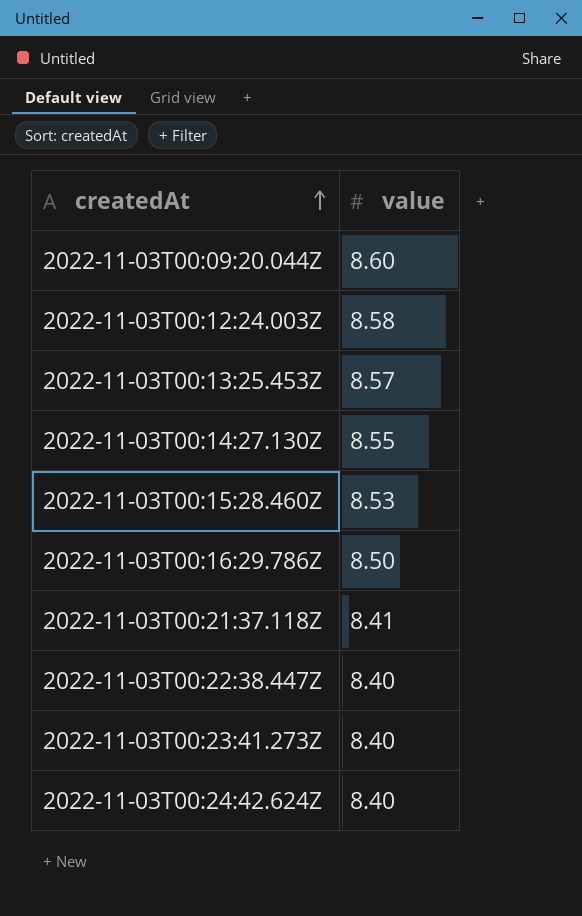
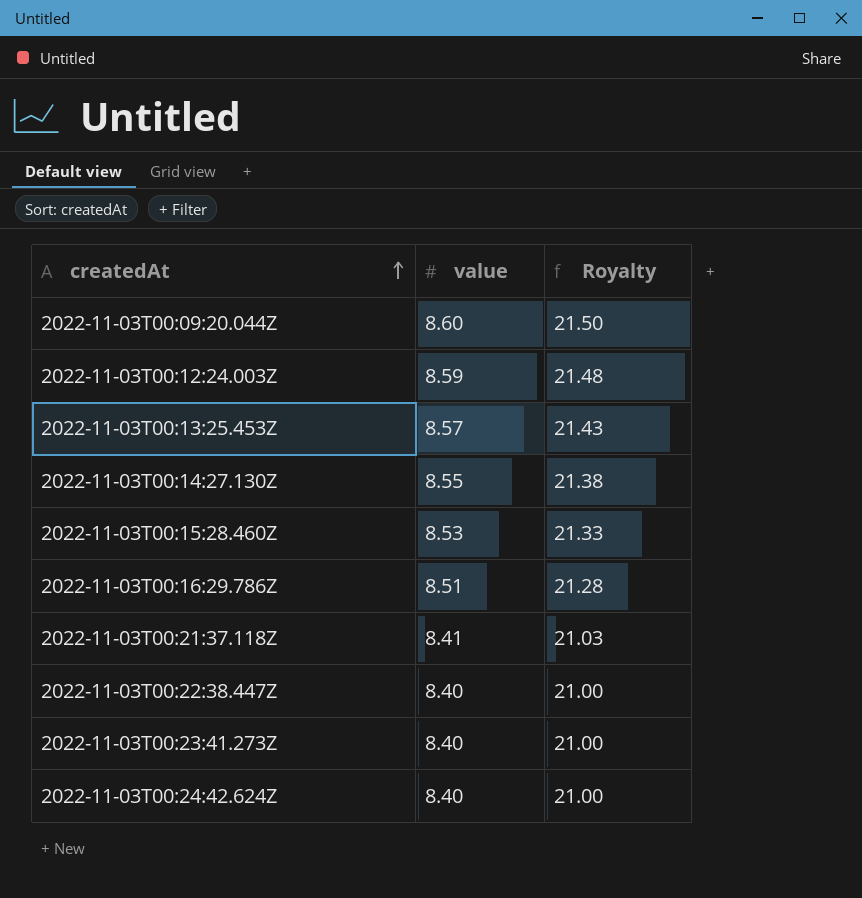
column Royalty | formula: none -> [value] * 2.5
2022-11-03T00:12:24.003Z | value: 8.58 -> 8.59
2022-11-03T00:16:29.786Z | value: 8.50 -> 8.51

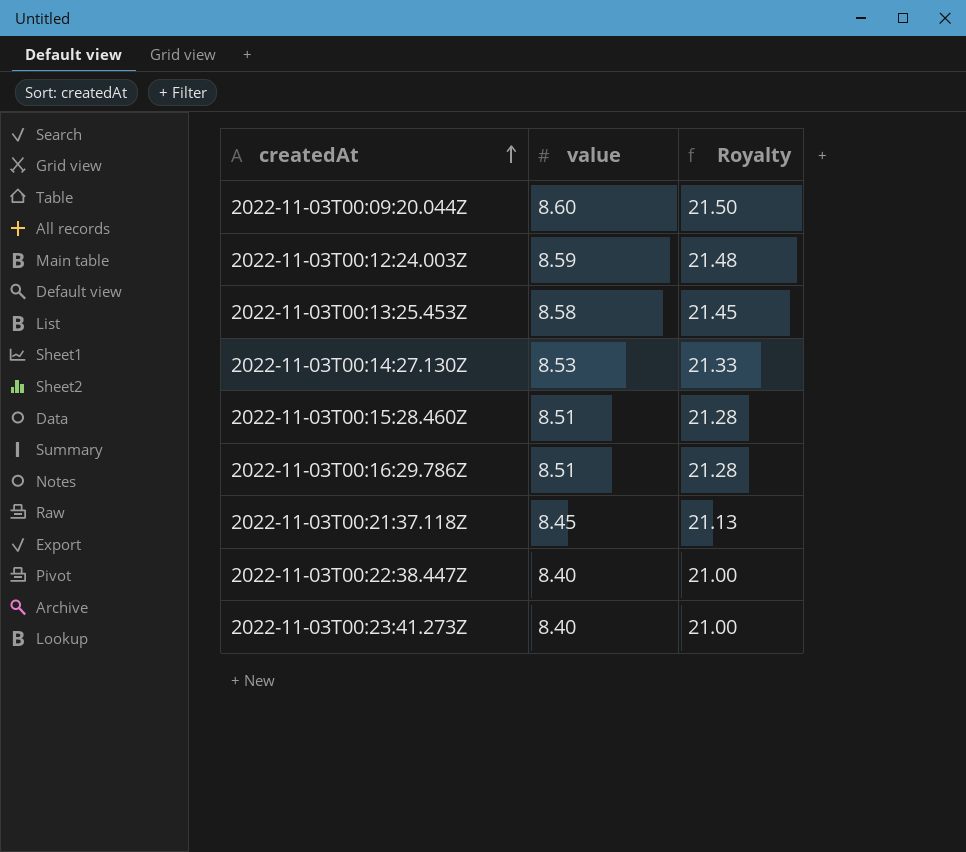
row 2022-11-03T00:24:42.624Z: 8.40 | 21.00 -> none
2022-11-03T00:13:25.453Z | value: 8.57 -> 8.58
2022-11-03T00:13:25.453Z | Royalty: 21.43 -> 21.45
2022-11-03T00:14:27.130Z | value: 8.55 -> 8.53
2022-11-03T00:14:27.130Z | Royalty: 21.38 -> 21.33
2022-11-03T00:15:28.460Z | value: 8.53 -> 8.51
2022-11-03T00:15:28.460Z | Royalty: 21.33 -> 21.28
2022-11-03T00:21:37.118Z | value: 8.41 -> 8.45
2022-11-03T00:21:37.118Z | Royalty: 21.03 -> 21.13

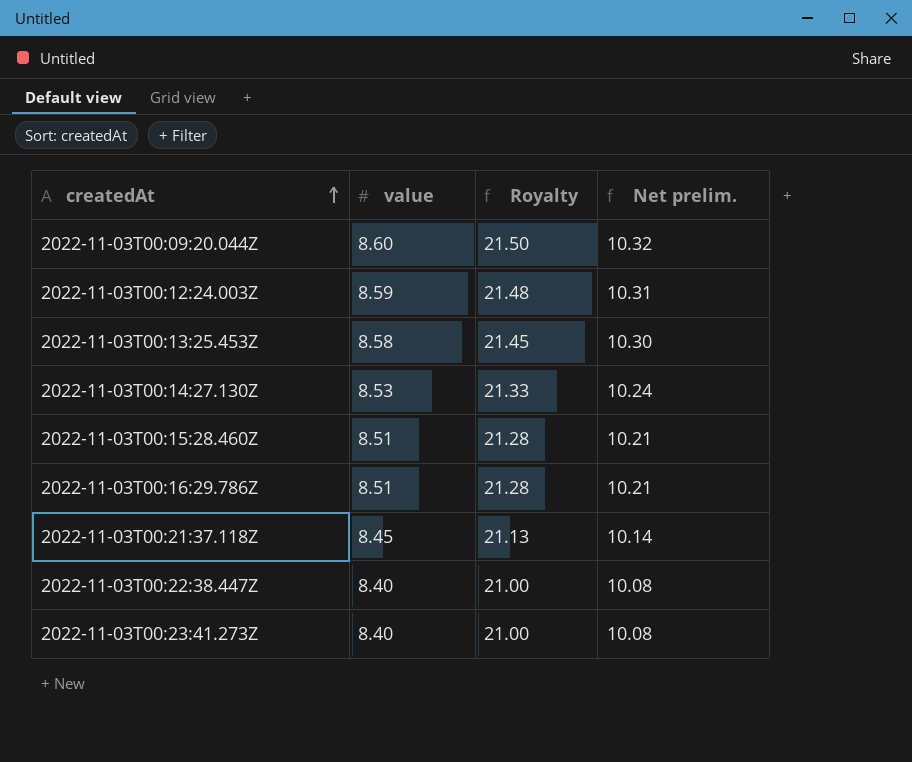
column Net prelim. | formula: none -> [value] * 1.2

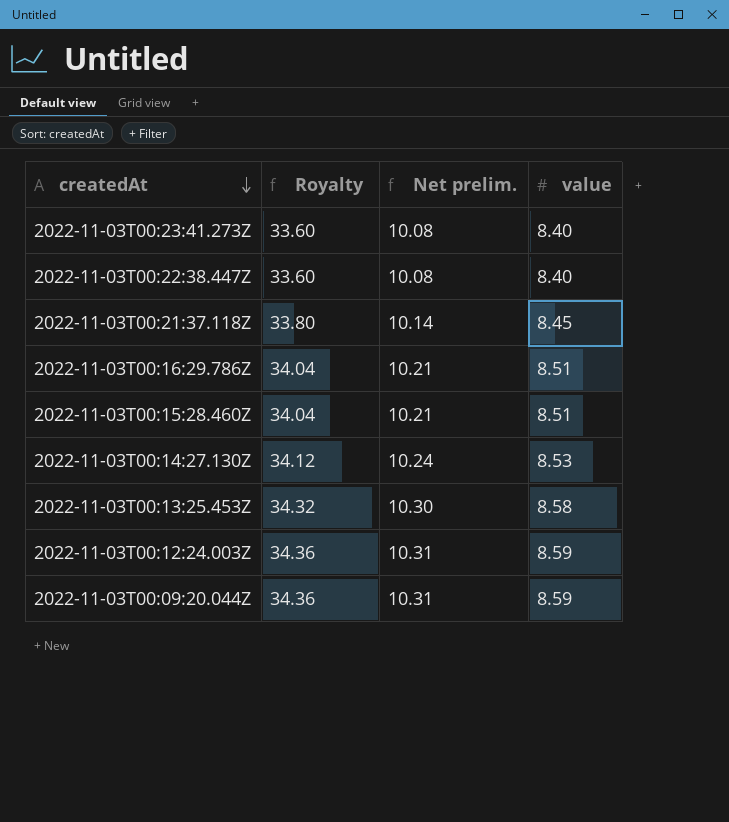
row order: createdAt ascending -> createdAt descending
column Royalty | formula: [value] * 2.5 -> [value] * 4
column value | position: 2 -> 4
2022-11-03T00:09:20.044Z | Net prelim.: 10.32 -> 10.31
2022-11-03T00:09:20.044Z | value: 8.60 -> 8.59

